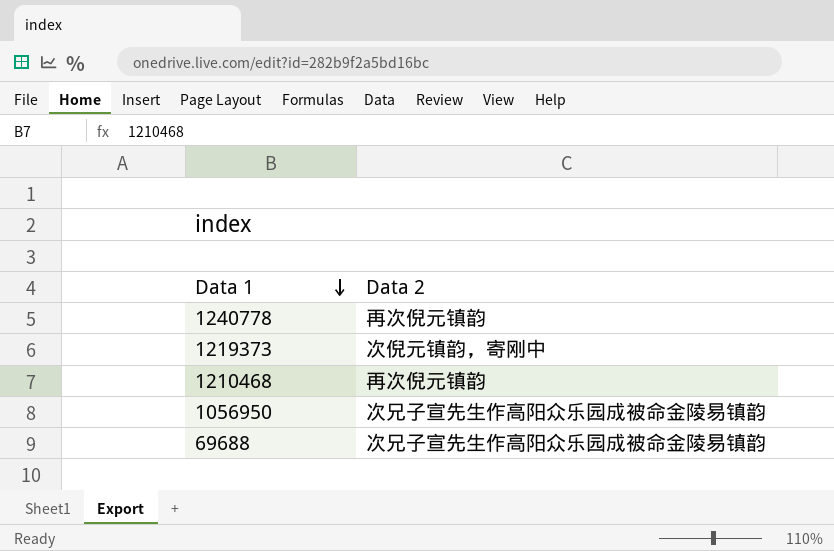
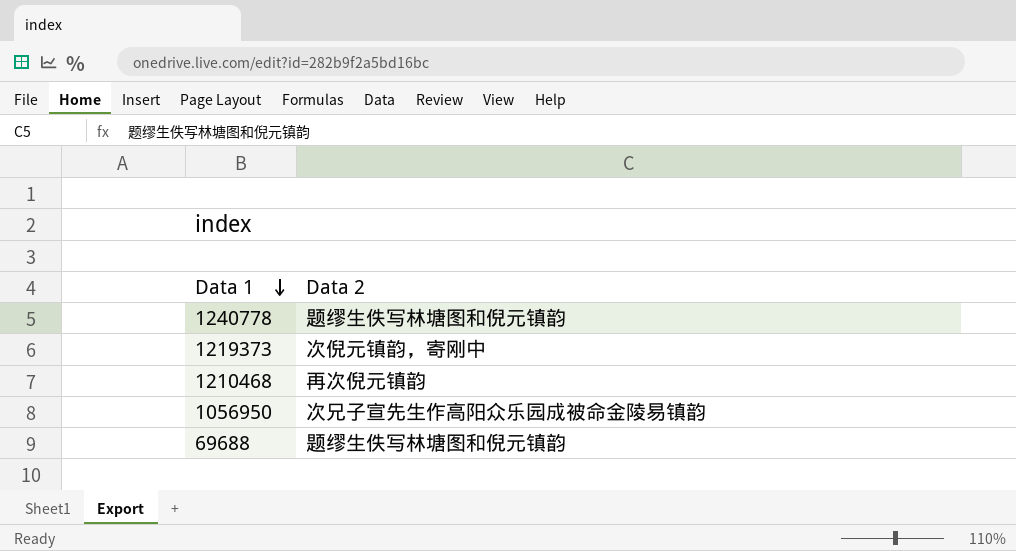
1240778 | Data 2: 再次倪元镇韵 -> 题缪生佚写林塘图和倪元镇韵
69688 | Data 2: 次兄子宣先生作高阳众乐园成被命金陵易镇韵 -> 题缪生佚写林塘图和倪元镇韵

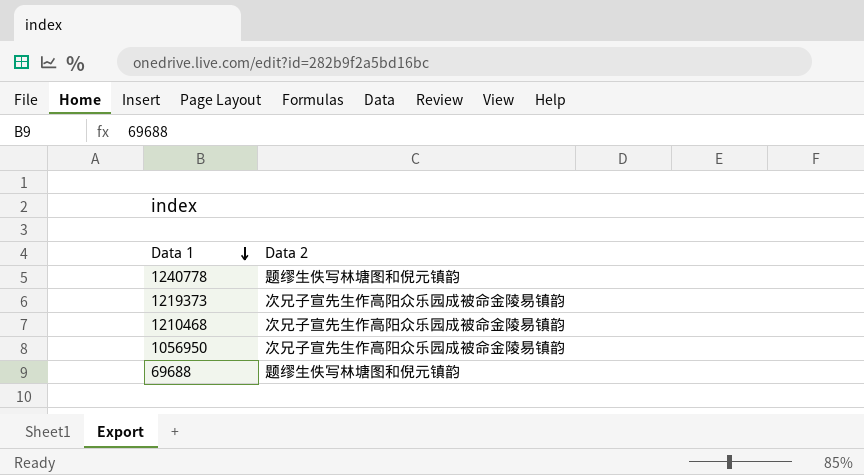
1219373 | Data 2: 次倪元镇韵，寄刚中 -> 次兄子宣先生作高阳众乐园成被命金陵易镇韵
1210468 | Data 2: 再次倪元镇韵 -> 次兄子宣先生作高阳众乐园成被命金陵易镇韵

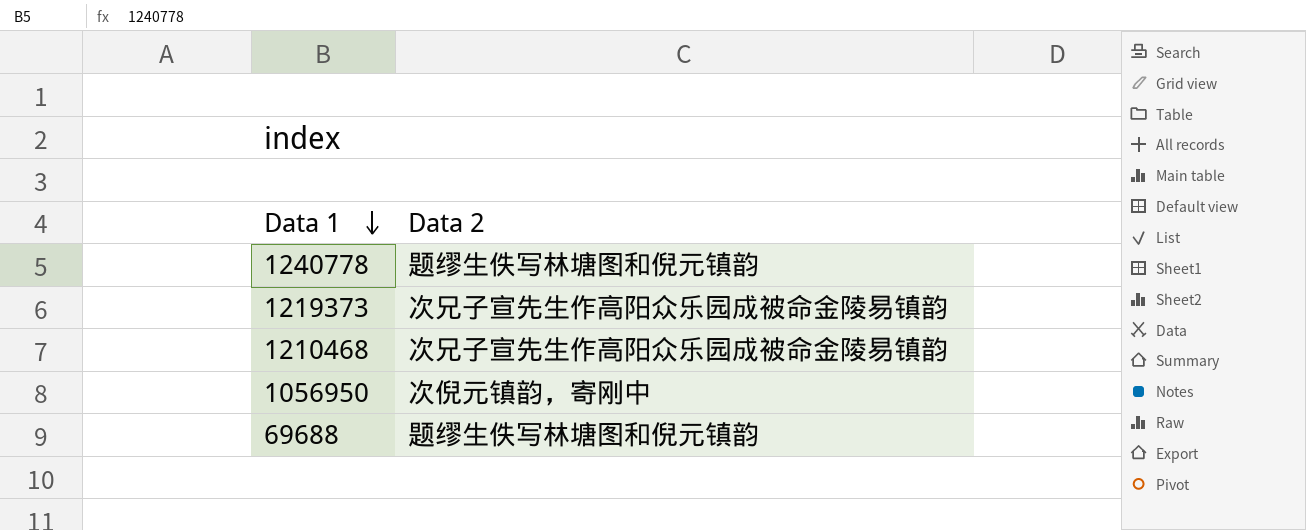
1056950 | Data 2: 次兄子宣先生作高阳众乐园成被命金陵易镇韵 -> 次倪元镇韵，寄刚中

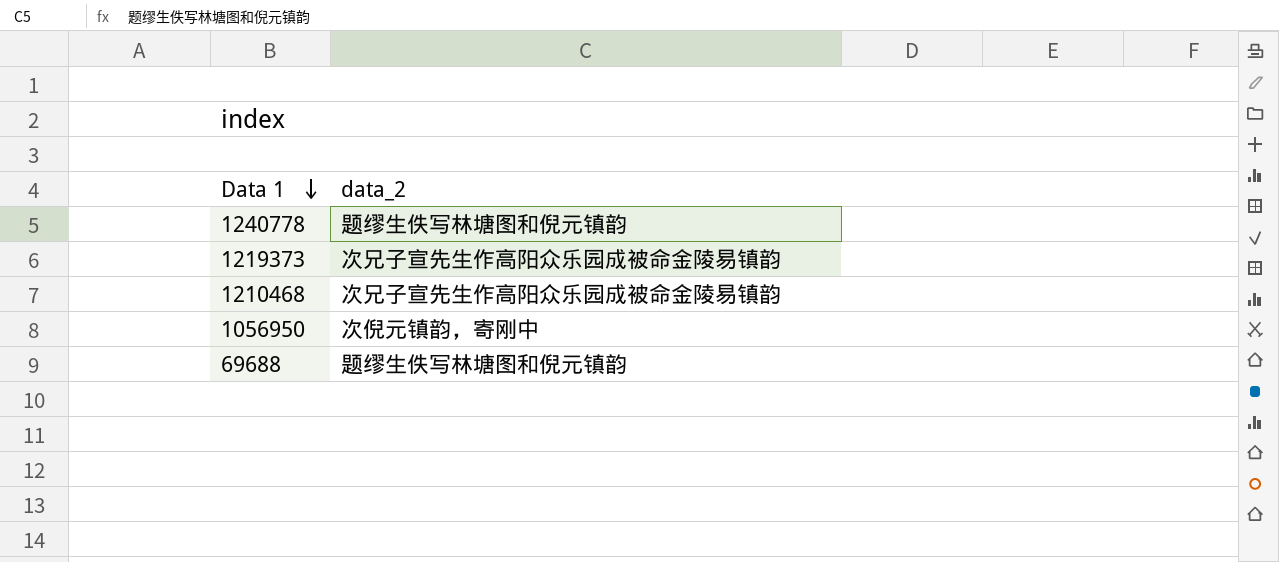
column name: Data 2 -> data_2

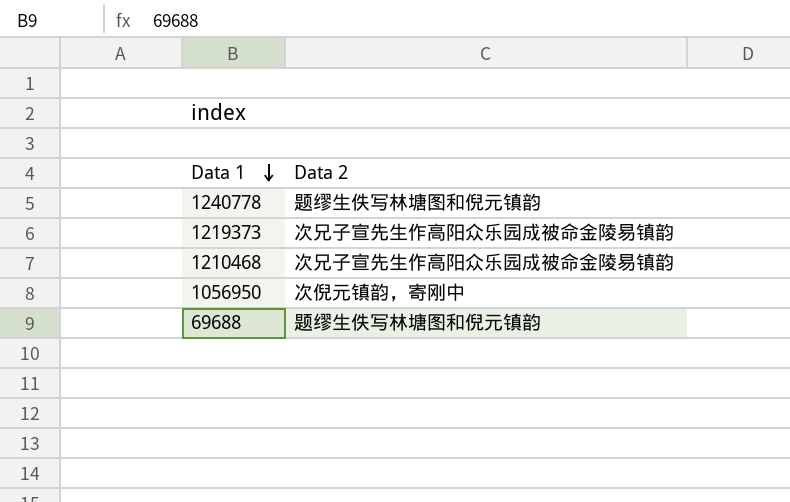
column name: data_2 -> Data 2

